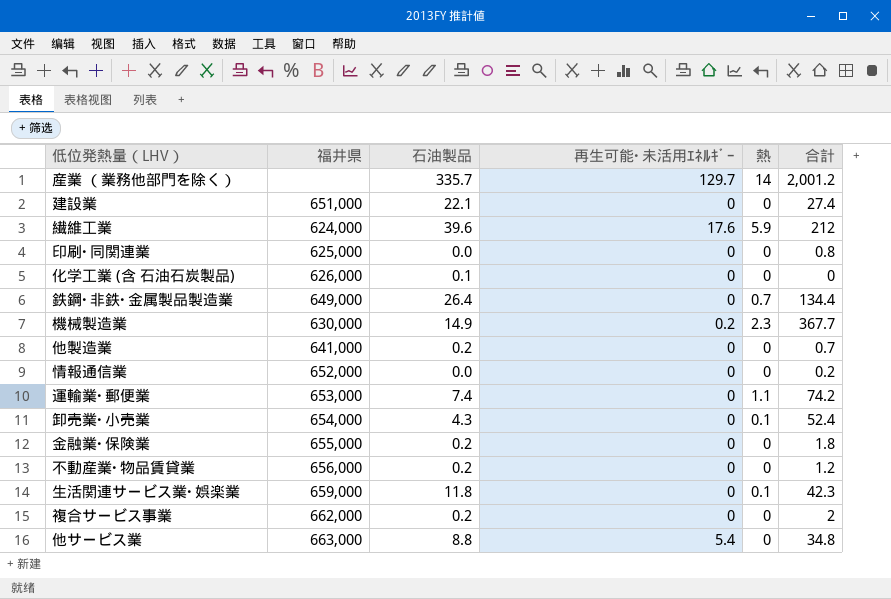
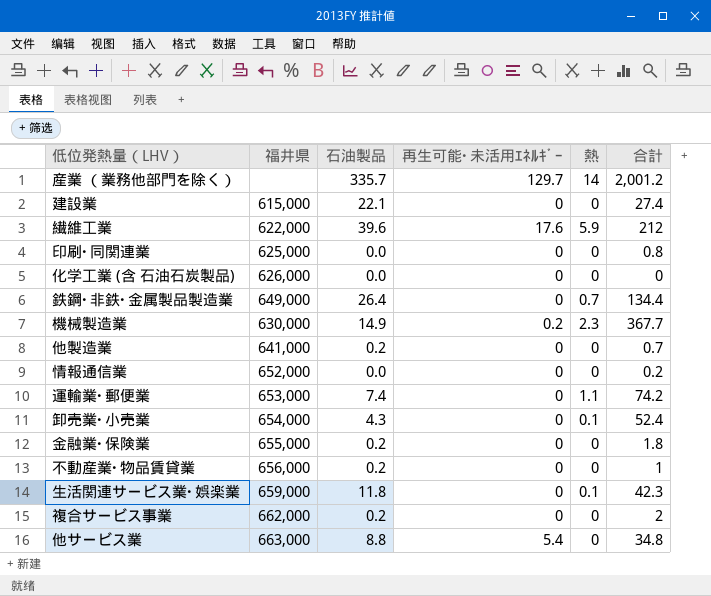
建設業 | 福井県: 651,000 -> 615,000
繊維工業 | 福井県: 624,000 -> 622,000
化学工業 (含 石油石炭製品) | 石油製品: 0.1 -> 0.0
不動産業･物品賃貸業 | 合計: 1.2 -> 1

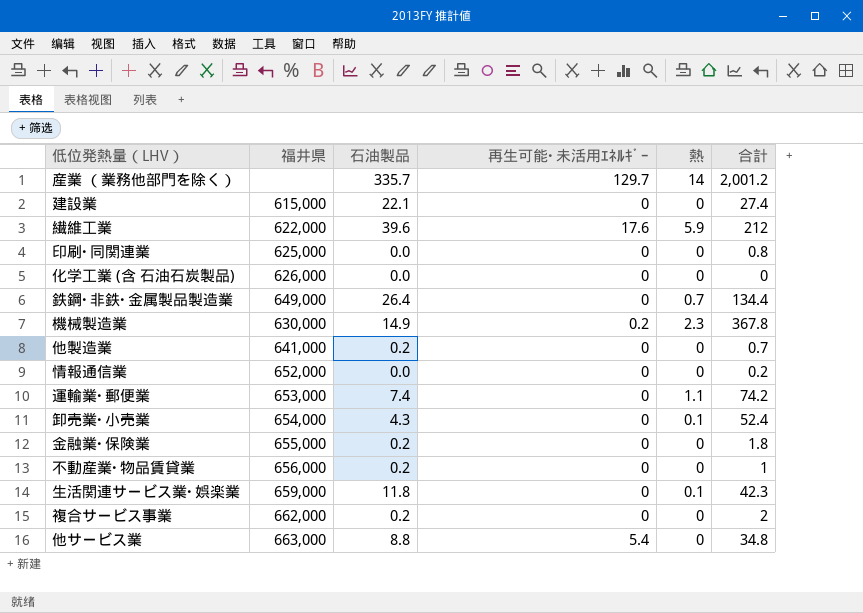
機械製造業 | 合計: 367.7 -> 367.8

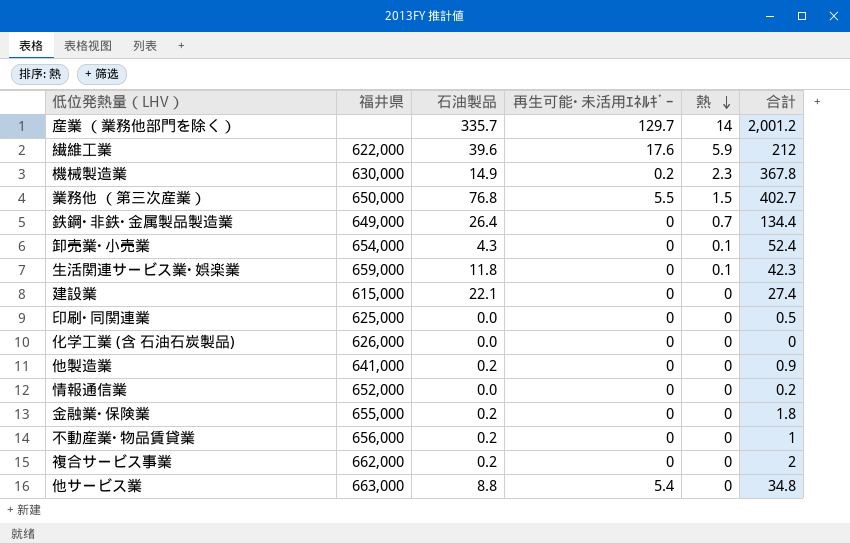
row order: none -> 熱 descending
row 運輸業･郵便業: 653,000 | 7.4 | 0 | 1.1 | 74.2 -> none
row 業務他 （第三次産業）: none -> 650,000 | 76.8 | 5.5 | 1.5 | 402.7
印刷･同関連業 | 合計: 0.8 -> 0.5
他製造業 | 合計: 0.7 -> 0.9

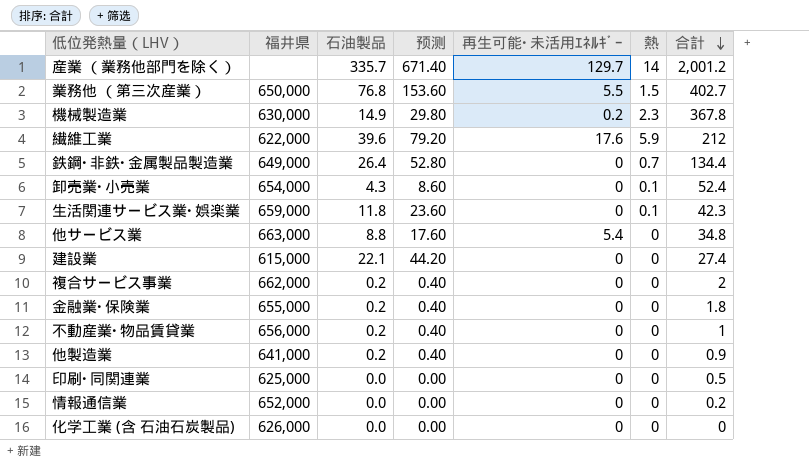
row order: 熱 descending -> 合計 descending
column 预测 | formula: none -> [石油製品] * 2

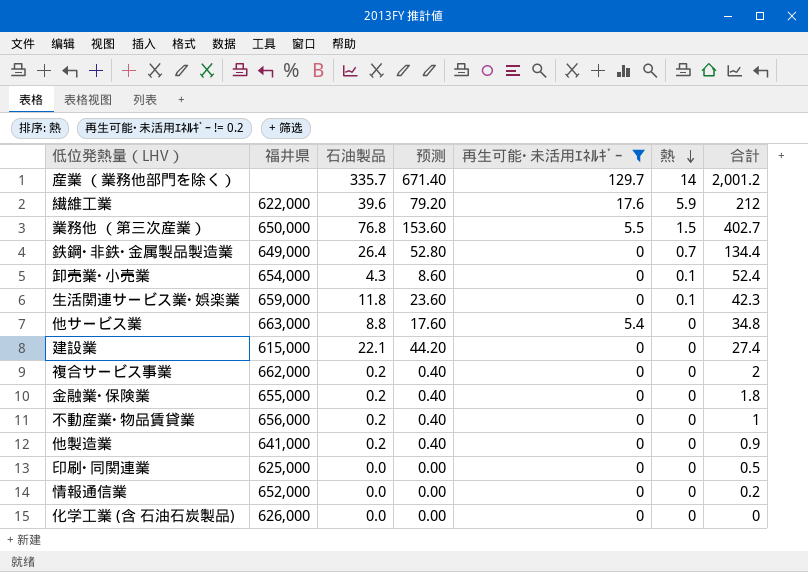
filter: none -> 再生可能･未活用ｴﾈﾙｷﾞｰ != 0.2
row order: 合計 descending -> 熱 descending

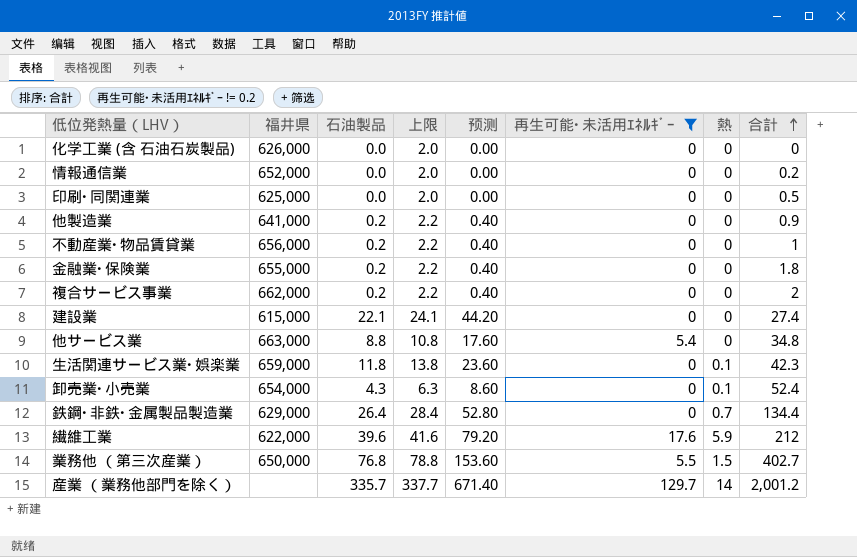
row order: 熱 descending -> 合計 ascending
column 上限 | formula: none -> [石油製品] + 2
鉄鋼･非鉄･金属製品製造業 | 福井県: 649,000 -> 629,000

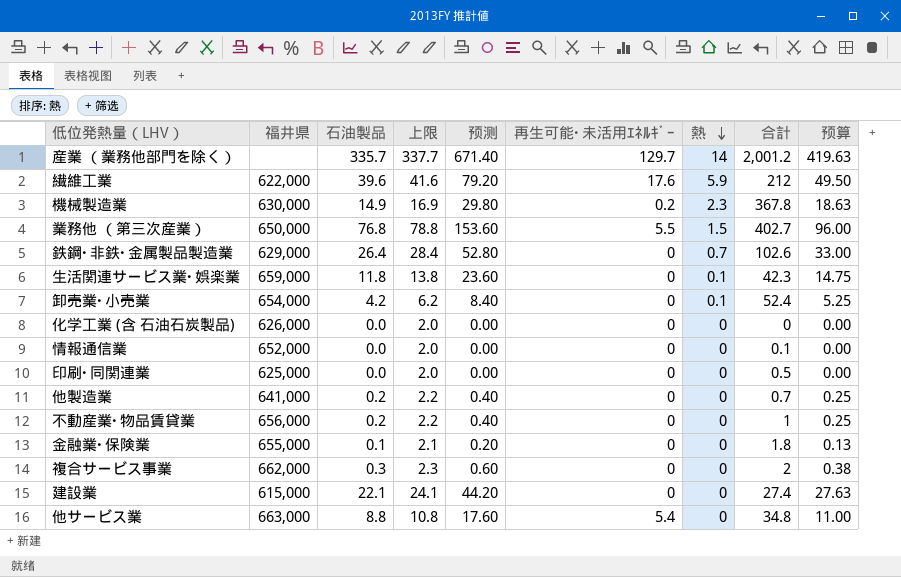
filter: 再生可能･未活用ｴﾈﾙｷﾞｰ != 0.2 -> none
row order: 合計 ascending -> 熱 descending
column 预算 | formula: none -> [石油製品] * 1.25
鉄鋼･非鉄･金属製品製造業 | 合計: 134.4 -> 102.6
卸売業･小売業 | 石油製品: 4.3 -> 4.2
卸売業･小売業 | 上限: 6.3 -> 6.2
卸売業･小売業 | 预测: 8.60 -> 8.40
情報通信業 | 合計: 0.2 -> 0.1
他製造業 | 合計: 0.9 -> 0.7
金融業･保険業 | 石油製品: 0.2 -> 0.1
金融業･保険業 | 上限: 2.2 -> 2.1
金融業･保険業 | 预测: 0.40 -> 0.20
複合サービス事業 | 石油製品: 0.2 -> 0.3
複合サービス事業 | 上限: 2.2 -> 2.3
複合サービス事業 | 预测: 0.40 -> 0.60

